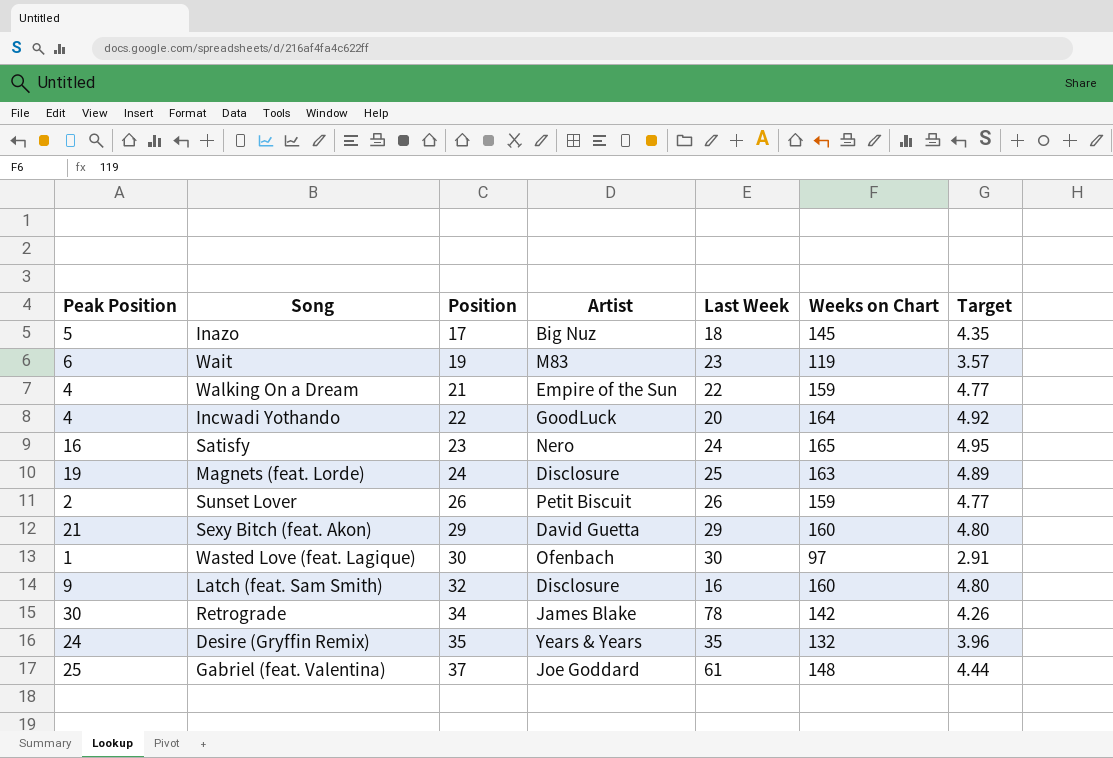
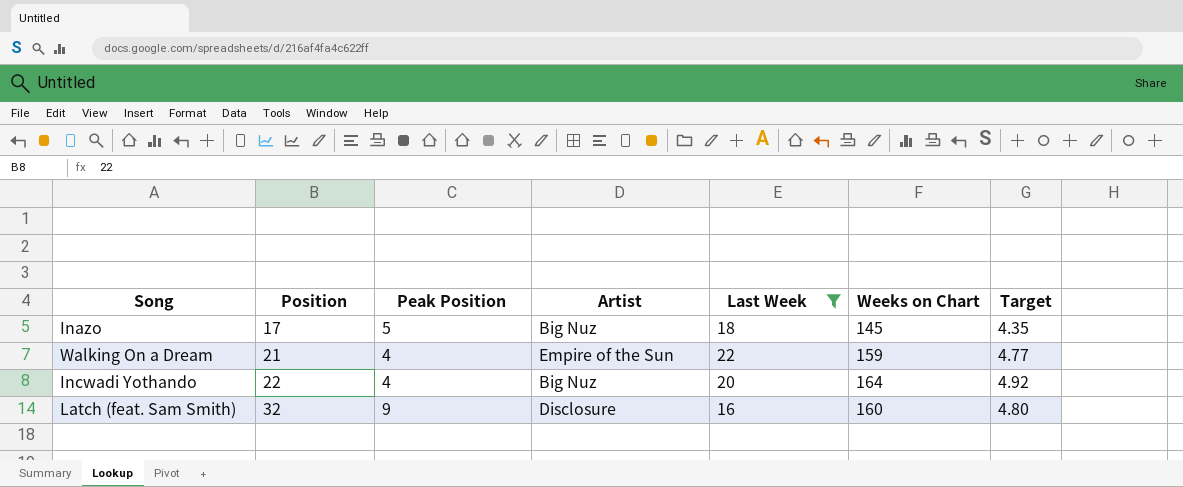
filter: none -> Last Week <= 22
column Peak Position | position: 1 -> 3
Incwadi Yothando | Artist: GoodLuck -> Big Nuz

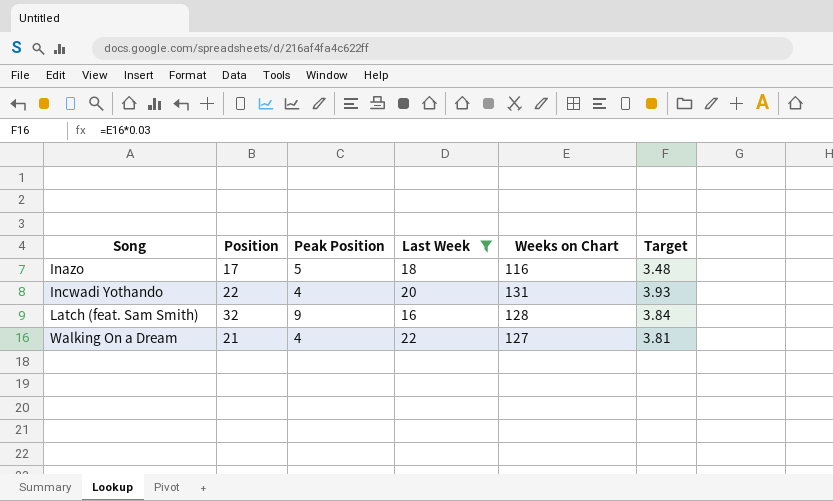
row order: Position ascending -> Song ascending
column Artist | position: 4 -> none
Inazo | Weeks on Chart: 145 -> 116
Inazo | Target: 4.35 -> 3.48
Incwadi Yothando | Weeks on Chart: 164 -> 131
Incwadi Yothando | Target: 4.92 -> 3.93
Latch (feat. Sam Smith) | Weeks on Chart: 160 -> 128
Latch (feat. Sam Smith) | Target: 4.80 -> 3.84
Walking On a Dream | Weeks on Chart: 159 -> 127
Walking On a Dream | Target: 4.77 -> 3.81

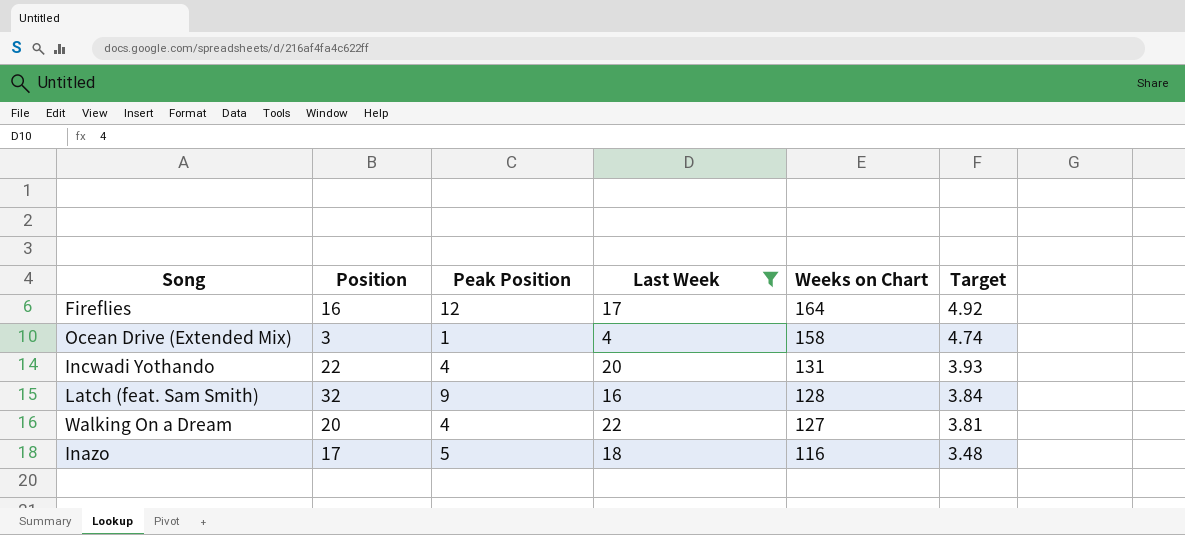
row order: Song ascending -> Weeks on Chart descending
row Fireflies: none -> 16 | 12 | 17 | 164 | 4.92
row Ocean Drive (Extended Mix): none -> 3 | 1 | 4 | 158 | 4.74
Walking On a Dream | Position: 21 -> 20

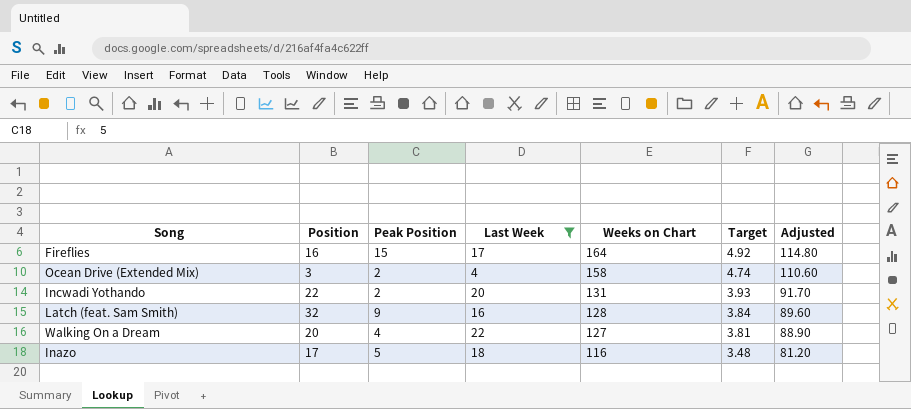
column Adjusted | formula: none -> [Weeks on Chart] * 0.7
Fireflies | Peak Position: 12 -> 15
Ocean Drive (Extended Mix) | Peak Position: 1 -> 2
Incwadi Yothando | Peak Position: 4 -> 2

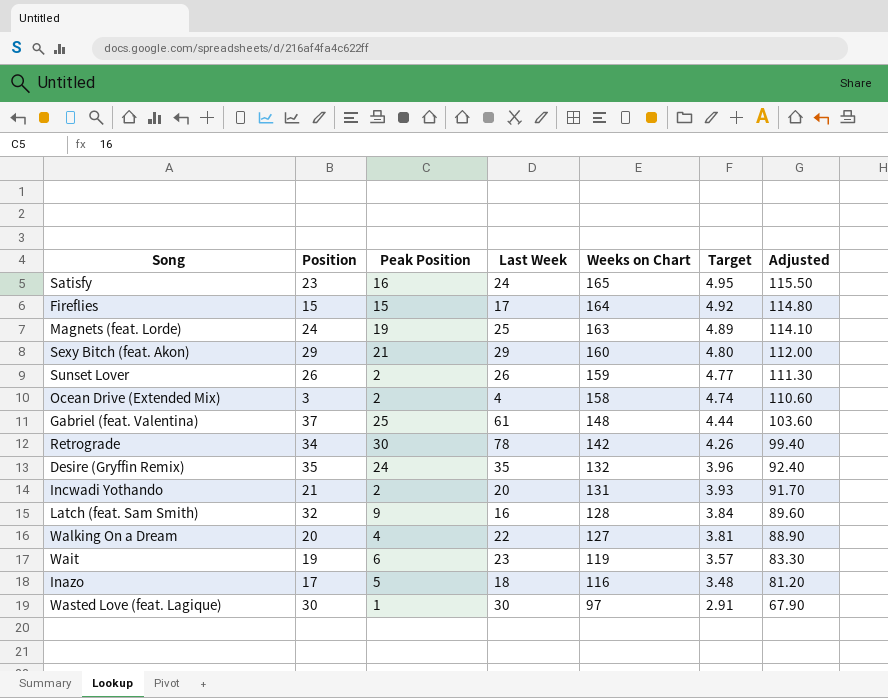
filter: Last Week <= 22 -> none
Fireflies | Position: 16 -> 15
Incwadi Yothando | Position: 22 -> 21

